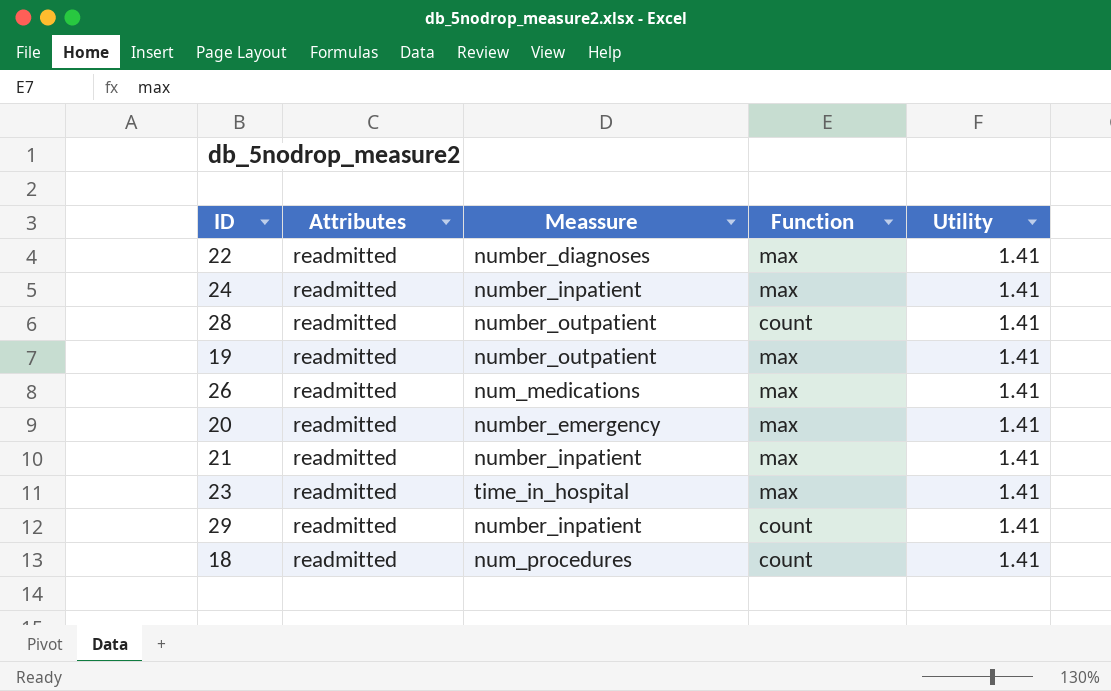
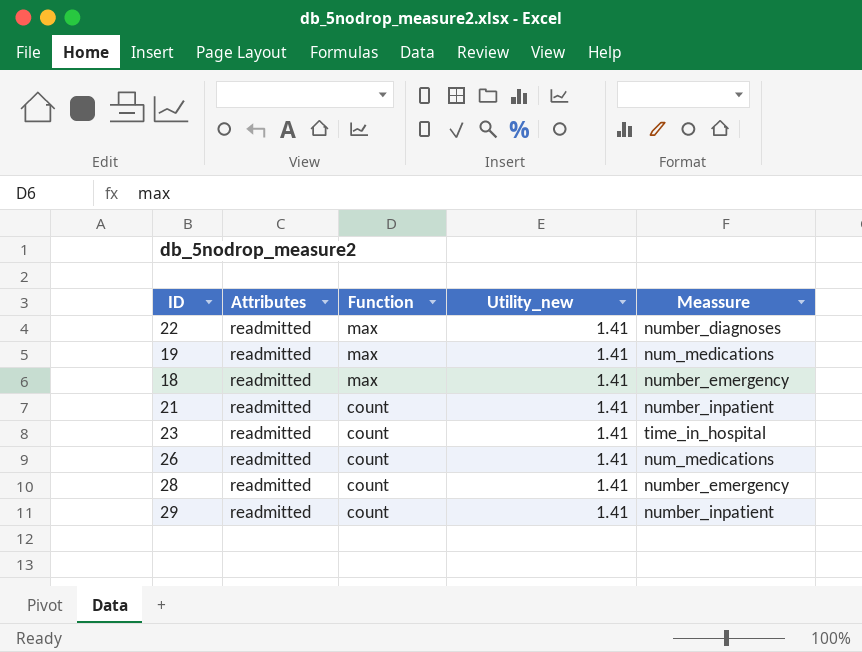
row order: none -> Function descending
column name: Utility -> Utility_new
column Meassure | position: 3 -> 5
row 24: readmitted | number_inpatient | max | 1.41 -> none
row 20: readmitted | number_emergency | max | 1.41 -> none
19 | Meassure: number_outpatient -> num_medications
18 | Function: count -> max
18 | Meassure: num_procedures -> number_emergency
21 | Function: max -> count
23 | Function: max -> count
26 | Function: max -> count
28 | Meassure: number_outpatient -> number_emergency

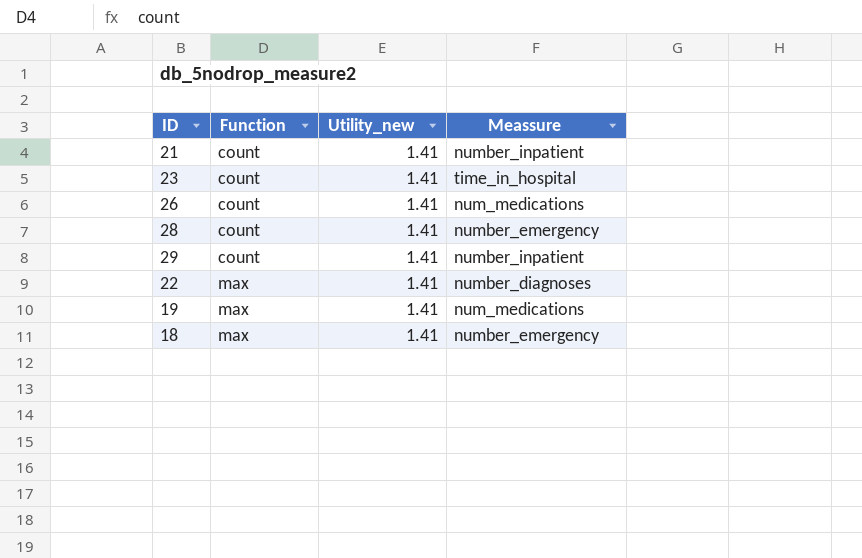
row order: Function descending -> Function ascending
column Attributes | position: 2 -> none

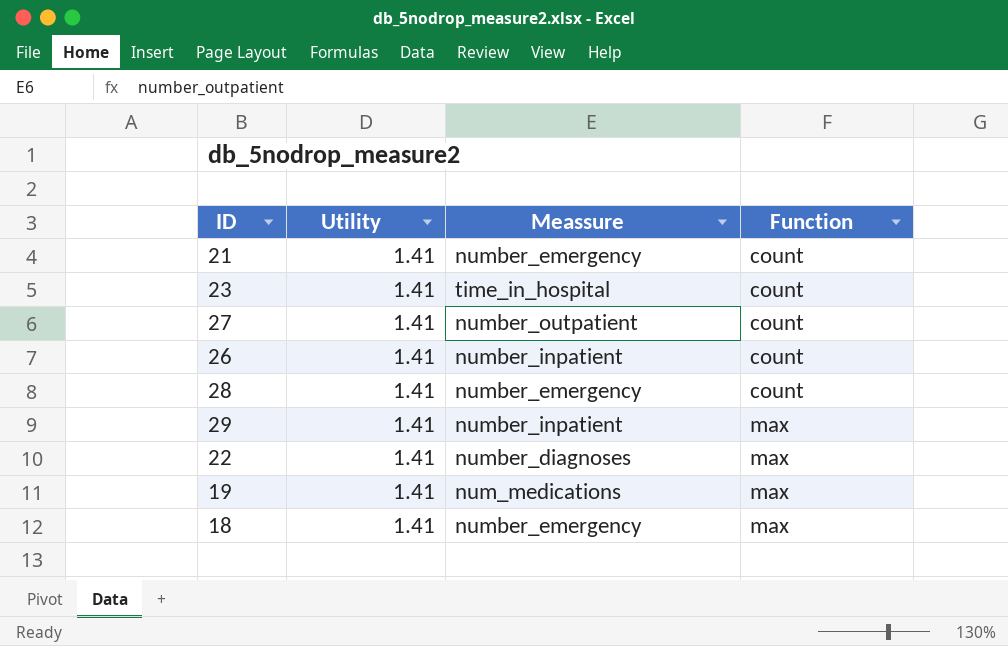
column name: Utility_new -> Utility
column Function | position: 2 -> 4
21 | Meassure: number_inpatient -> number_emergency
row 27: none -> 1.41 | number_outpatient | count
26 | Meassure: num_medications -> number_inpatient
29 | Function: count -> max

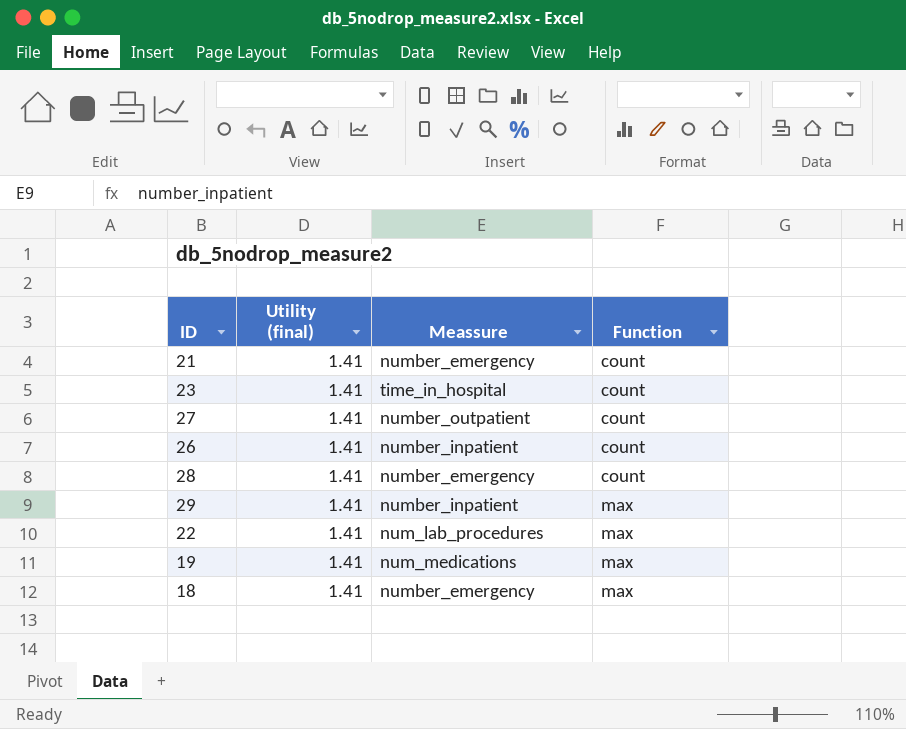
column name: Utility -> Utility (final)
22 | Meassure: number_diagnoses -> num_lab_procedures

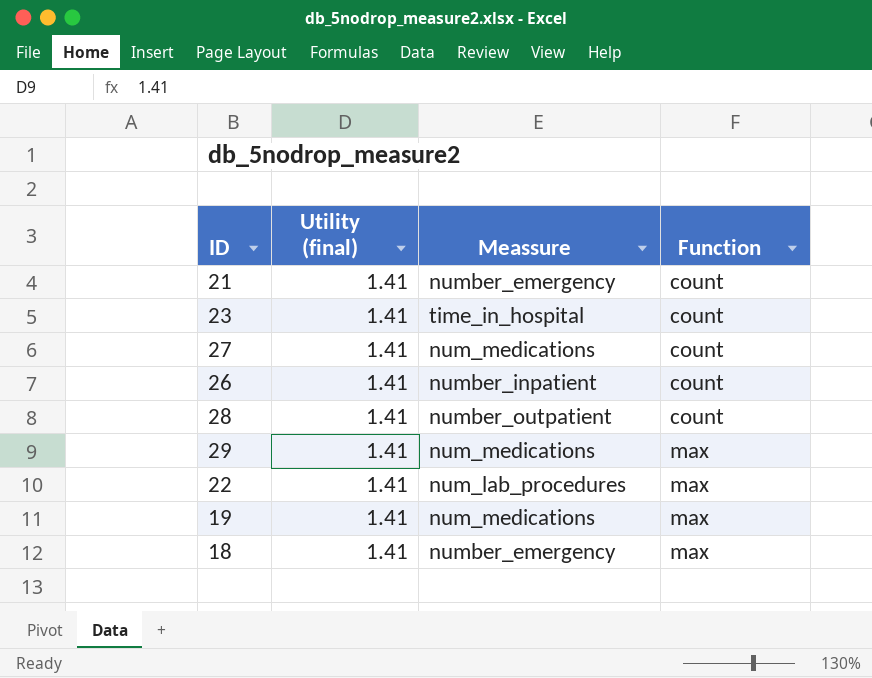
27 | Meassure: number_outpatient -> num_medications
28 | Meassure: number_emergency -> number_outpatient
29 | Meassure: number_inpatient -> num_medications

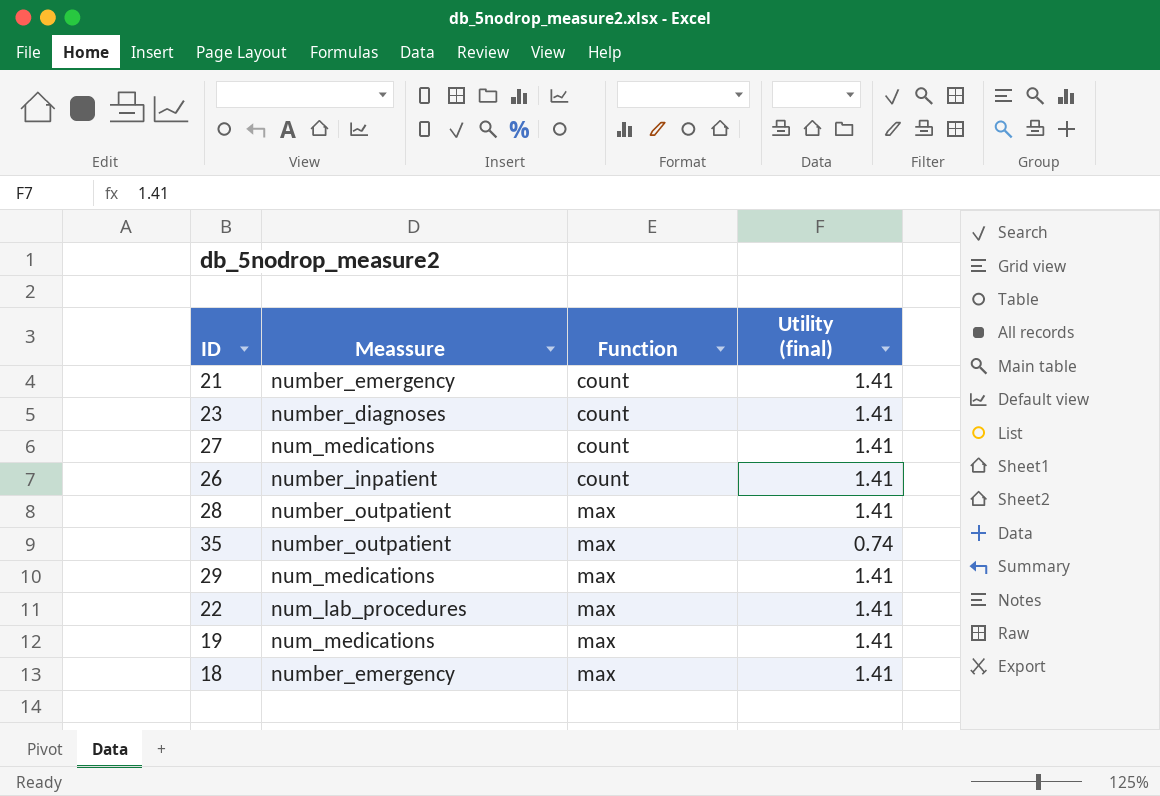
column Utility (final) | position: 2 -> 4
23 | Meassure: time_in_hospital -> number_diagnoses
28 | Function: count -> max
row 35: none -> number_outpatient | max | 0.74

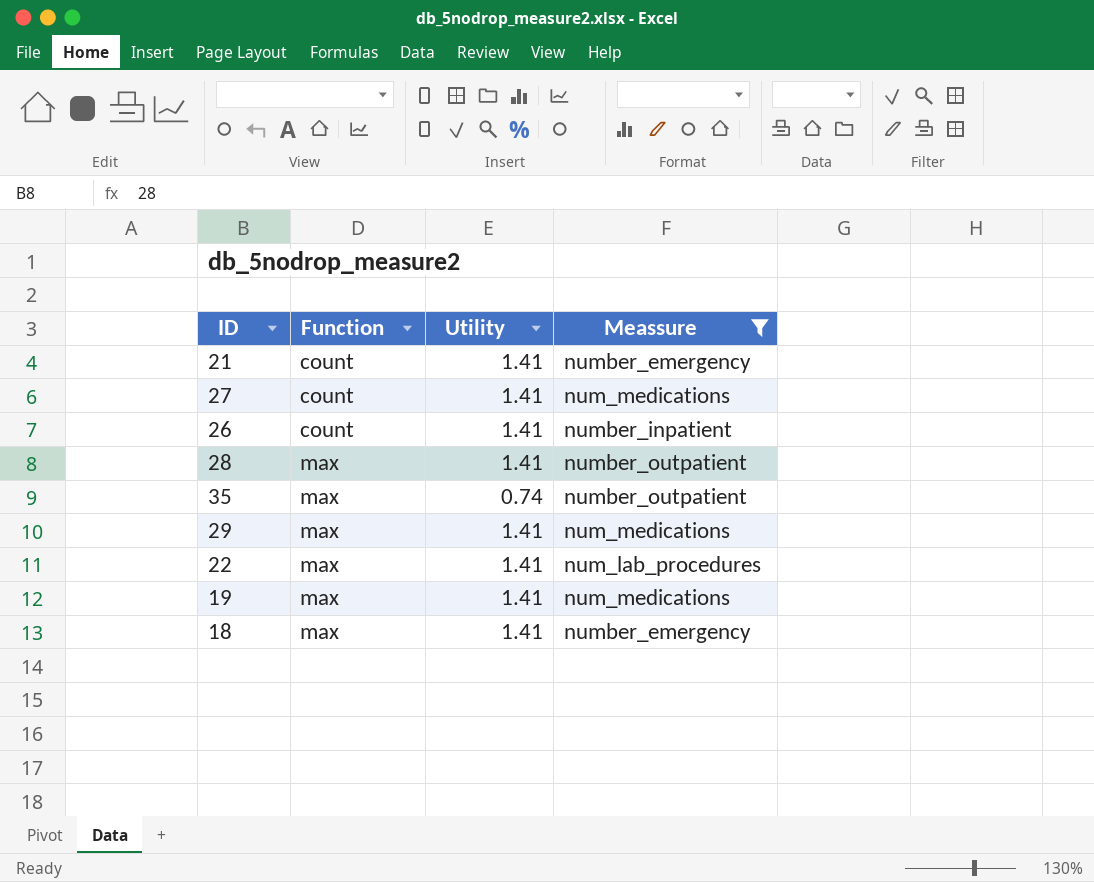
filter: none -> Meassure != number_diagnoses
column name: Utility (final) -> Utility
column Meassure | position: 2 -> 4

